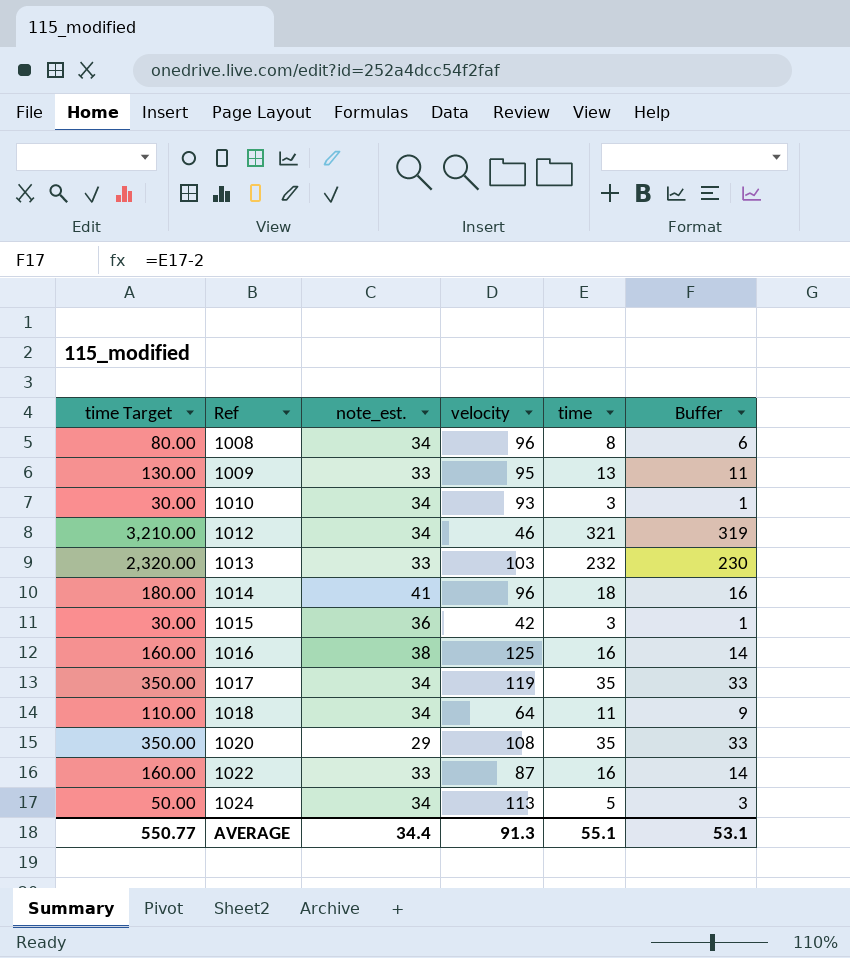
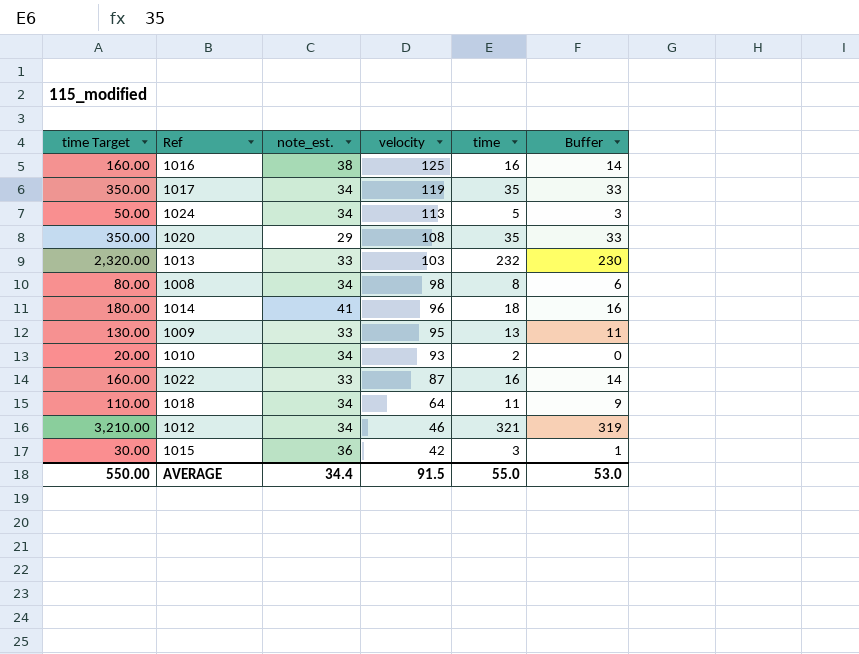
row order: Ref ascending -> velocity descending
1008 | velocity: 96 -> 98
1010 | time Target: 30.00 -> 20.00
1010 | time: 3 -> 2
1010 | Buffer: 1 -> 0
AVERAGE | time Target: 550.77 -> 550.00
AVERAGE | velocity: 91.3 -> 91.5
AVERAGE | time: 55.1 -> 55.0
AVERAGE | Buffer: 53.1 -> 53.0

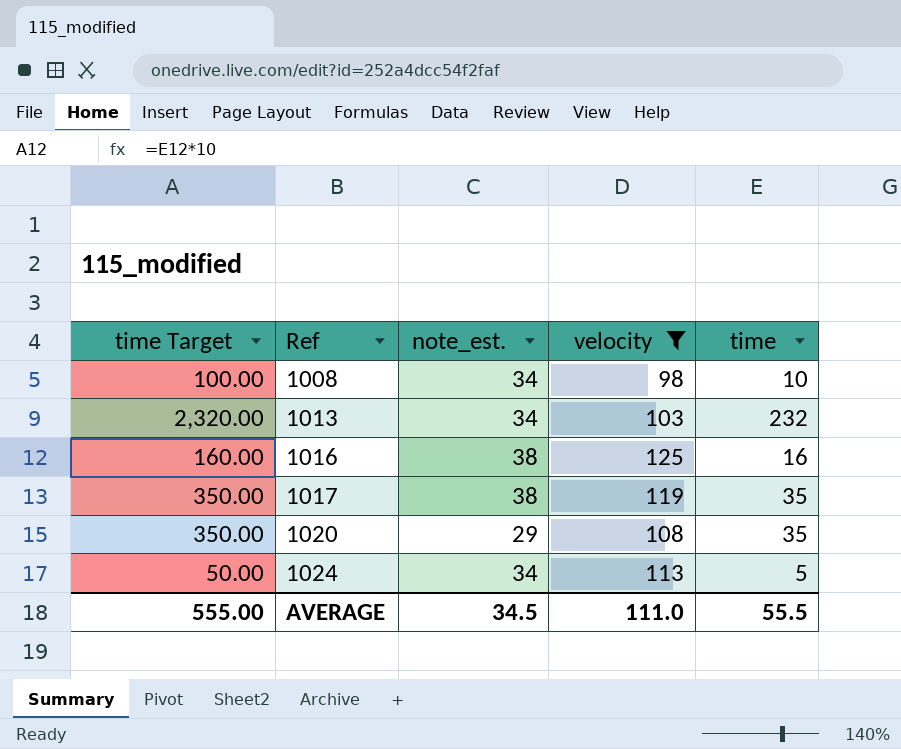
filter: none -> velocity >= 98
row order: velocity descending -> Ref ascending
column Buffer | formula: [time] - 2 -> none
1008 | time Target: 80.00 -> 100.00
1008 | time: 8 -> 10
1013 | note_est.: 33 -> 34
1017 | note_est.: 34 -> 38
AVERAGE | time Target: 550.00 -> 555.00
AVERAGE | note_est.: 34.4 -> 34.5
AVERAGE | velocity: 91.5 -> 111.0
AVERAGE | time: 55.0 -> 55.5

